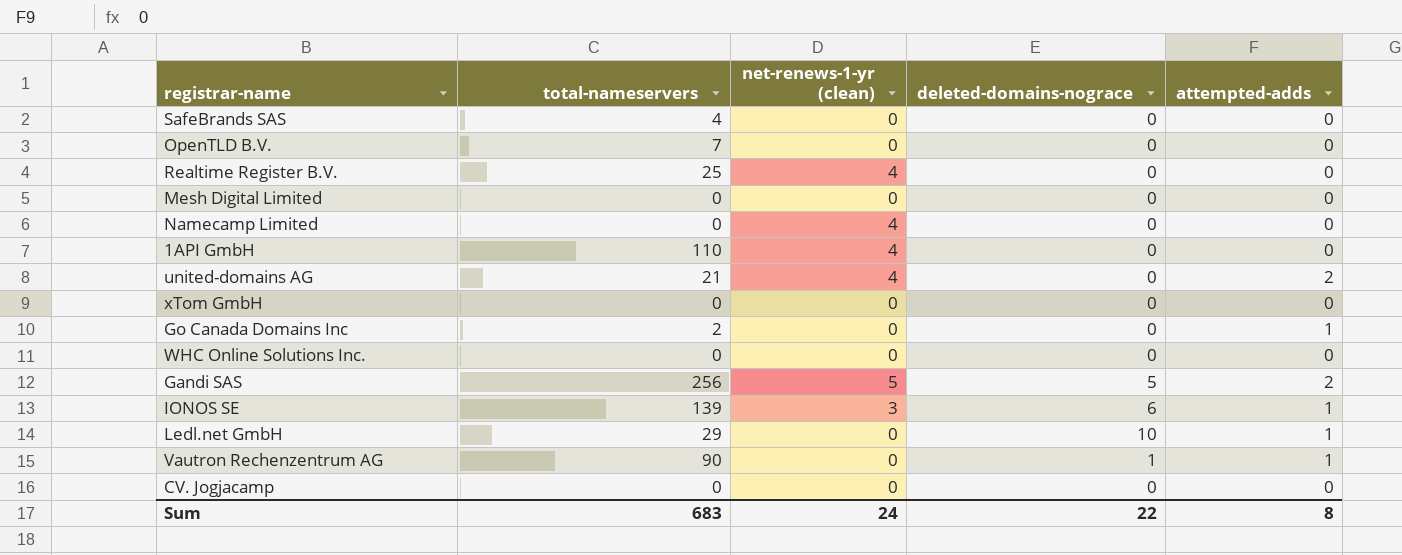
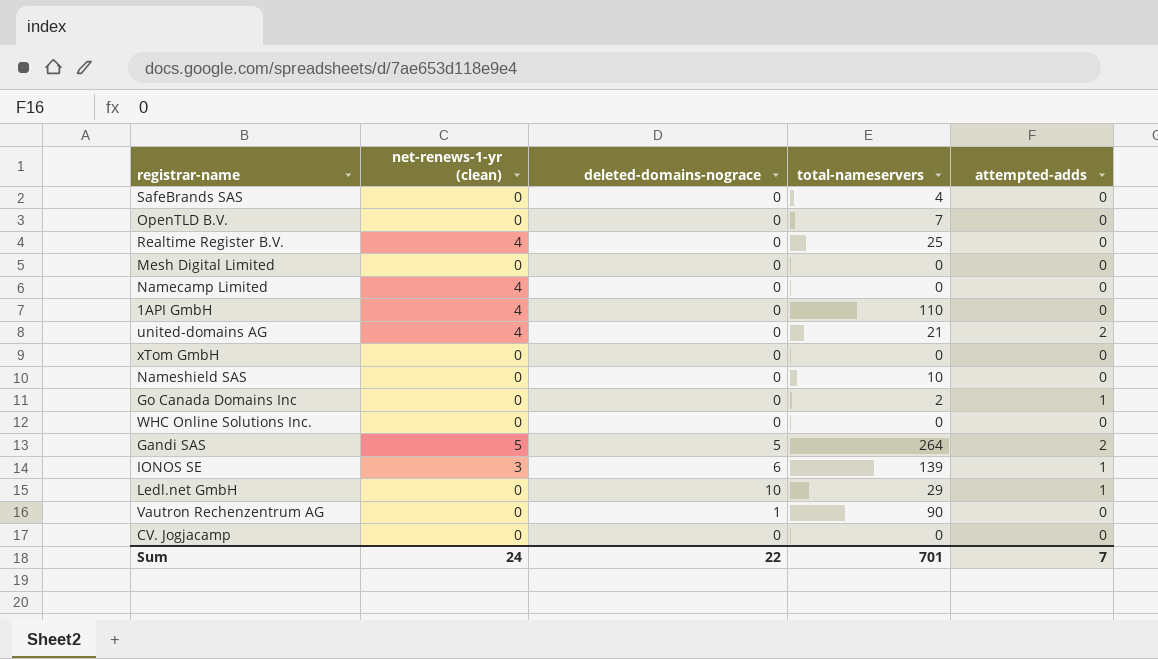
column total-nameservers | position: 2 -> 4
row Nameshield SAS: none -> 0 | 0 | 10 | 0
Gandi SAS | total-nameservers: 256 -> 264
Vautron Rechenzentrum AG | attempted-adds: 1 -> 0
Sum | total-nameservers: 683 -> 701
Sum | attempted-adds: 8 -> 7

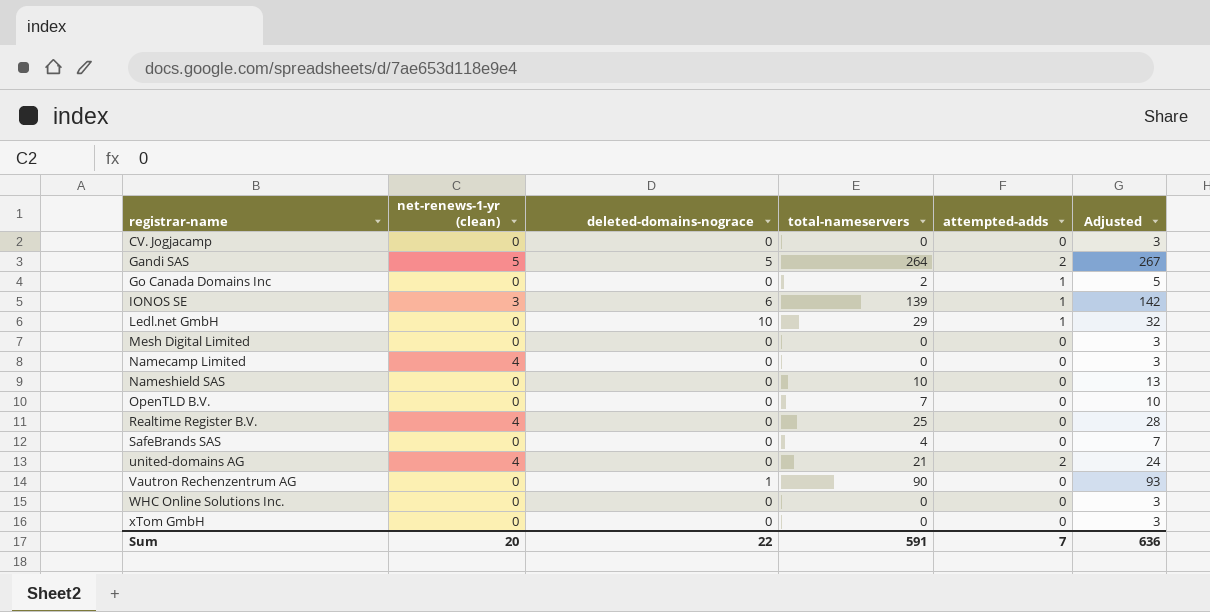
row order: none -> registrar-name ascending
column Adjusted | formula: none -> [total-nameservers] + 3
row 1API GmbH: 4 | 0 | 110 | 0 -> none
Sum | net-renews-1-yr (clean): 24 -> 20
Sum | total-nameservers: 701 -> 591

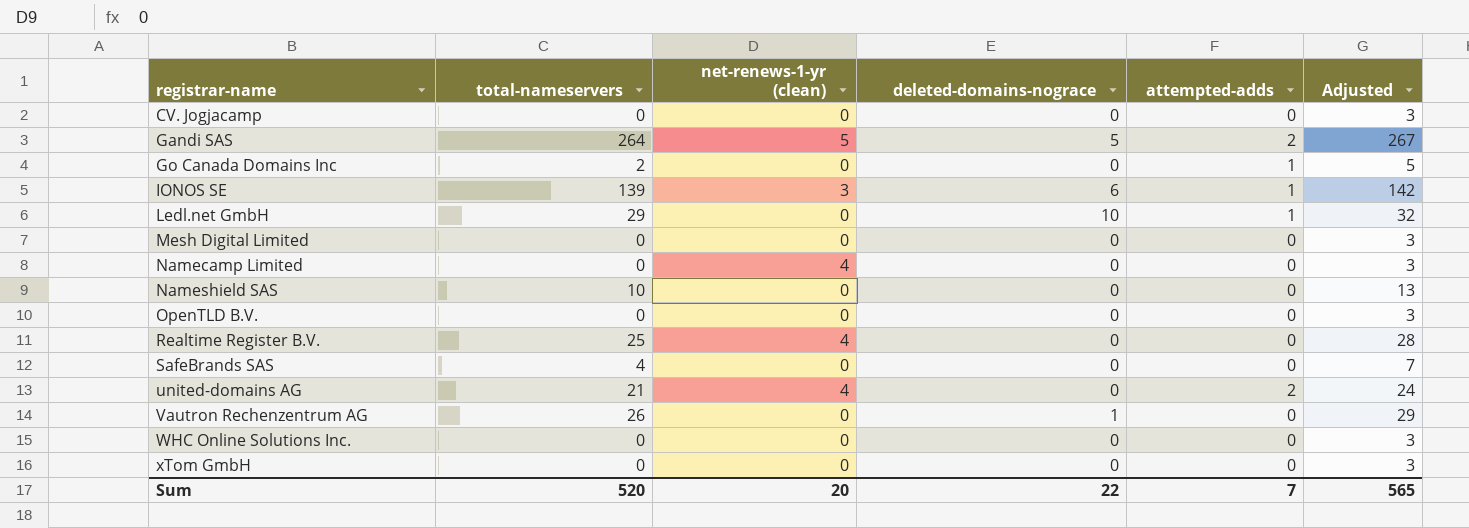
column total-nameservers | position: 4 -> 2
OpenTLD B.V. | total-nameservers: 7 -> 0
OpenTLD B.V. | Adjusted: 10 -> 3
Vautron Rechenzentrum AG | total-nameservers: 90 -> 26
Vautron Rechenzentrum AG | Adjusted: 93 -> 29
Sum | total-nameservers: 591 -> 520
Sum | Adjusted: 636 -> 565

